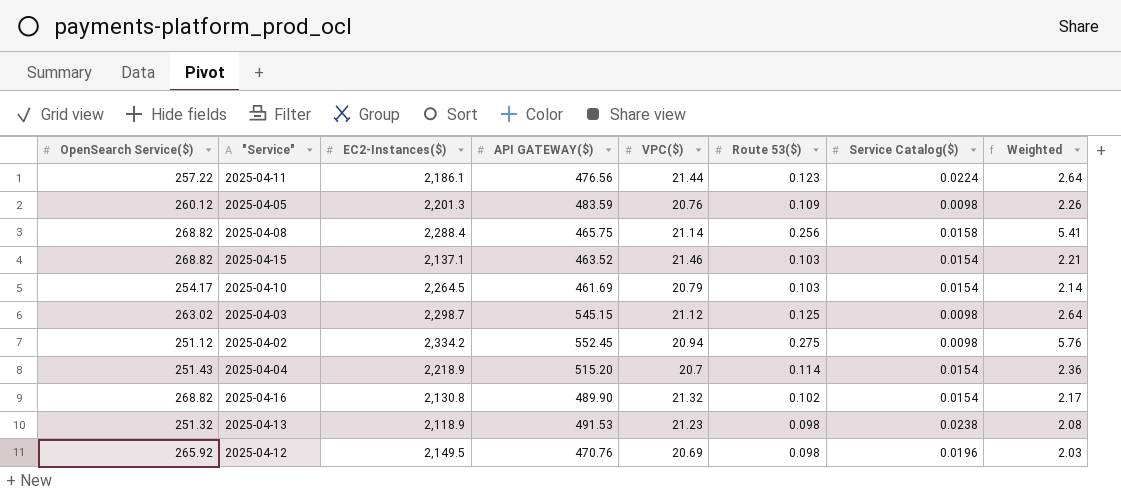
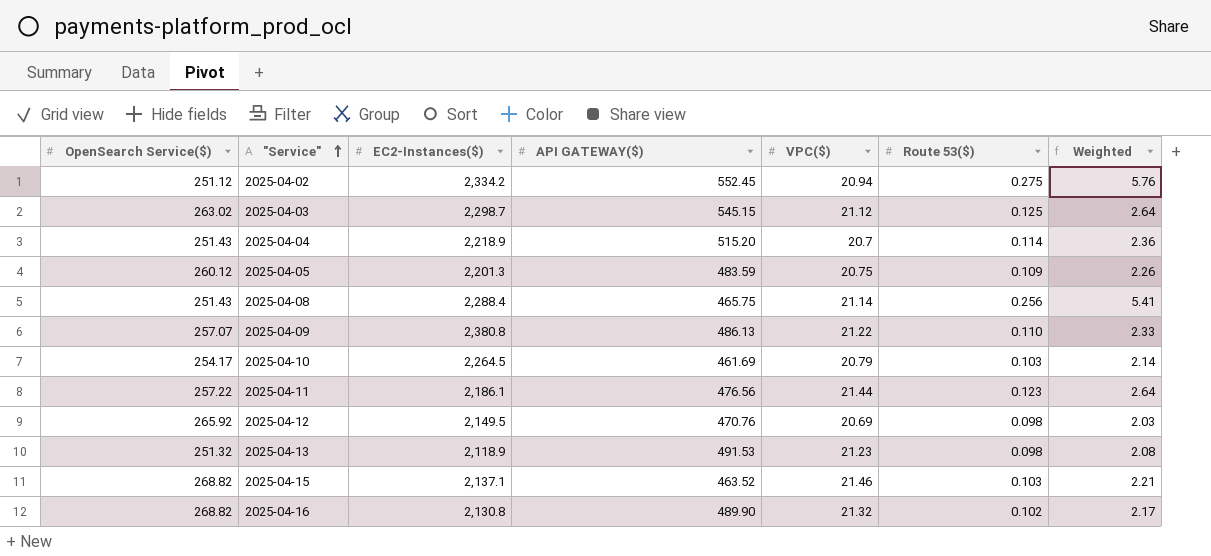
row order: none -> "Service" ascending
column Service Catalog($) | position: 7 -> none
2025-04-05 | VPC($): 20.76 -> 20.75
2025-04-08 | OpenSearch Service($): 268.82 -> 251.43
row 2025-04-09: none -> 257.07 | 2,380.8 | 486.13 | 21.22 | 0.110 | 2.33

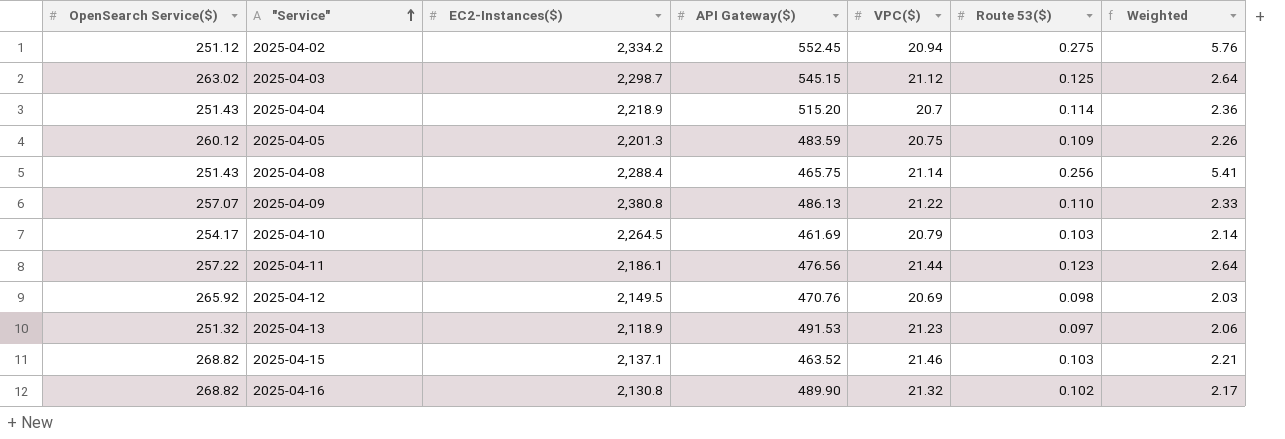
column name: API GATEWAY($) -> API Gateway($)
2025-04-13 | Route 53($): 0.098 -> 0.097
2025-04-13 | Weighted: 2.08 -> 2.06

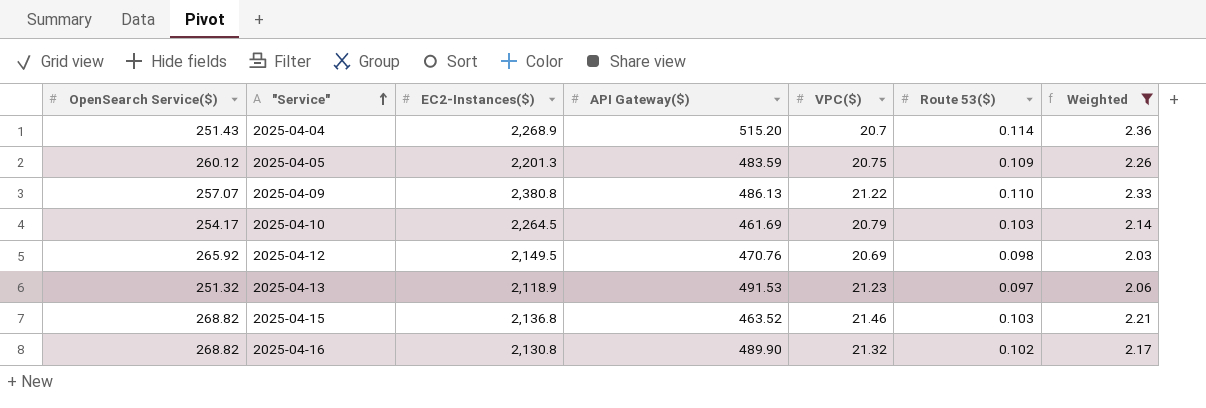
filter: none -> Weighted <= 2.36
2025-04-04 | EC2-Instances($): 2,218.9 -> 2,268.9
2025-04-15 | EC2-Instances($): 2,137.1 -> 2,136.8

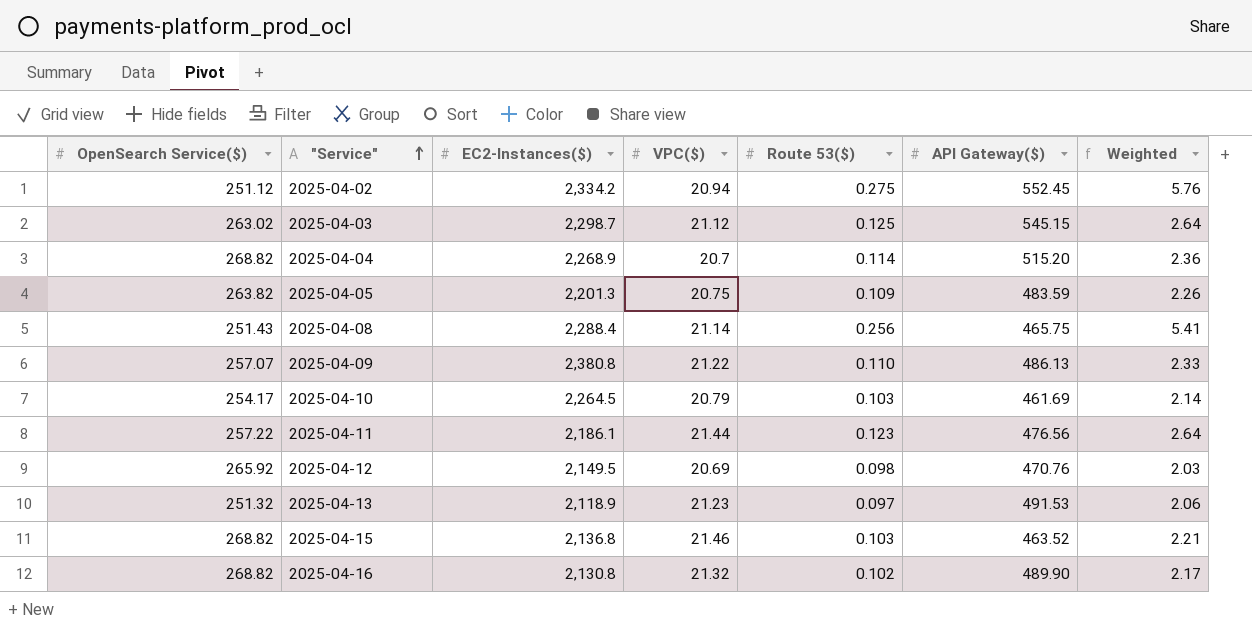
filter: Weighted <= 2.36 -> none
column API Gateway($) | position: 4 -> 6
2025-04-04 | OpenSearch Service($): 251.43 -> 268.82
2025-04-05 | OpenSearch Service($): 260.12 -> 263.82

